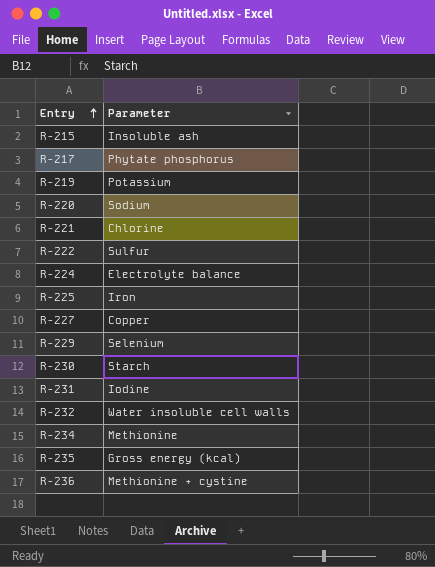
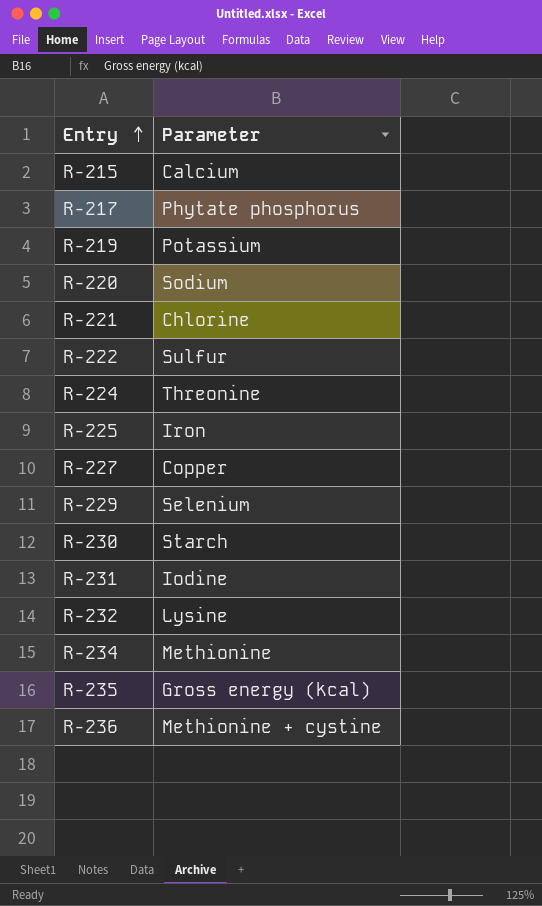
R-215 | Parameter: Insoluble ash -> Calcium
R-224 | Parameter: Electrolyte balance -> Threonine
R-232 | Parameter: Water insoluble cell walls -> Lysine

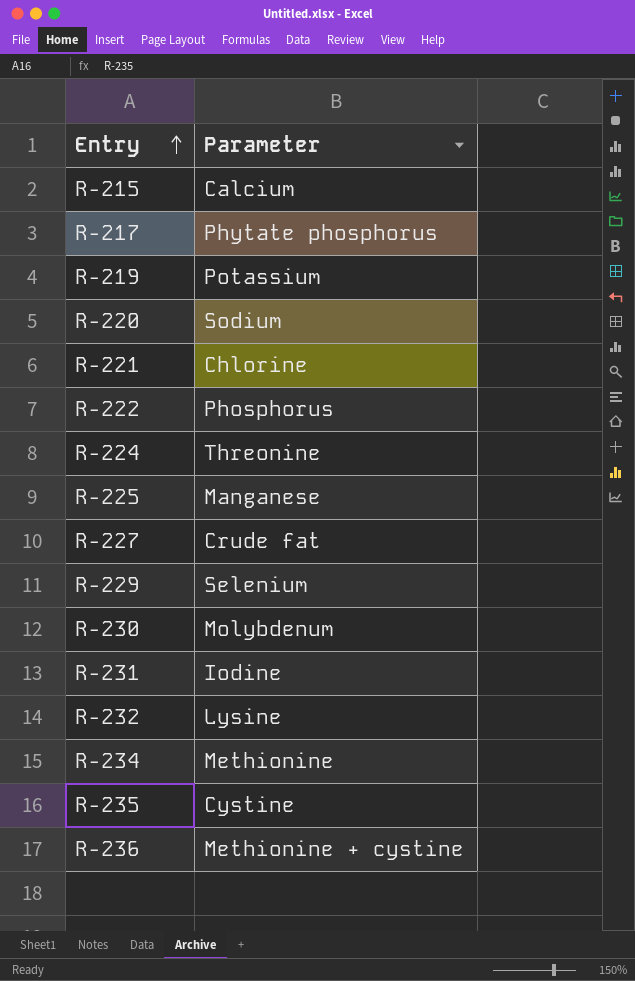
R-222 | Parameter: Sulfur -> Phosphorus
R-225 | Parameter: Iron -> Manganese
R-227 | Parameter: Copper -> Crude fat
R-230 | Parameter: Starch -> Molybdenum
R-235 | Parameter: Gross energy (kcal) -> Cystine

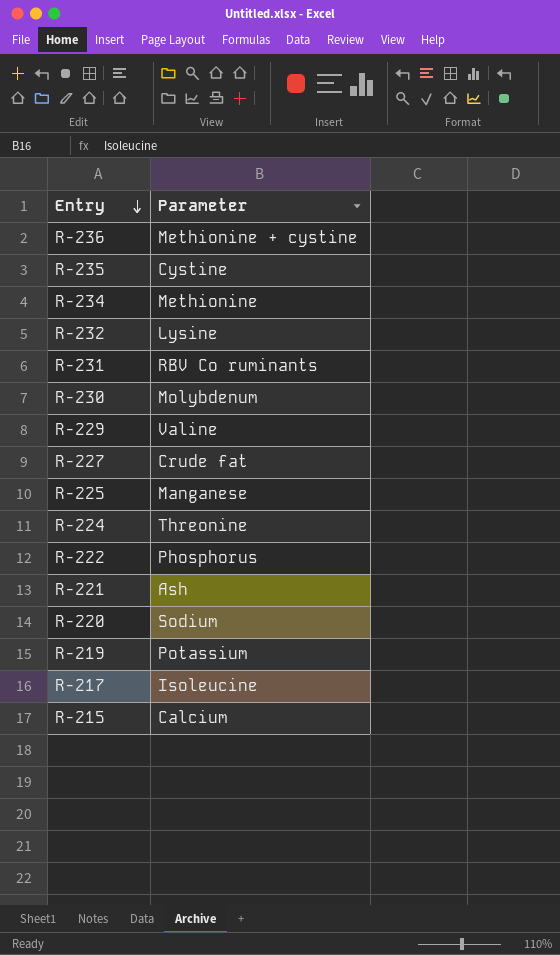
row order: Entry ascending -> Entry descending
R-231 | Parameter: Iodine -> RBV Co ruminants
R-229 | Parameter: Selenium -> Valine
R-221 | Parameter: Chlorine -> Ash
R-217 | Parameter: Phytate phosphorus -> Isoleucine

